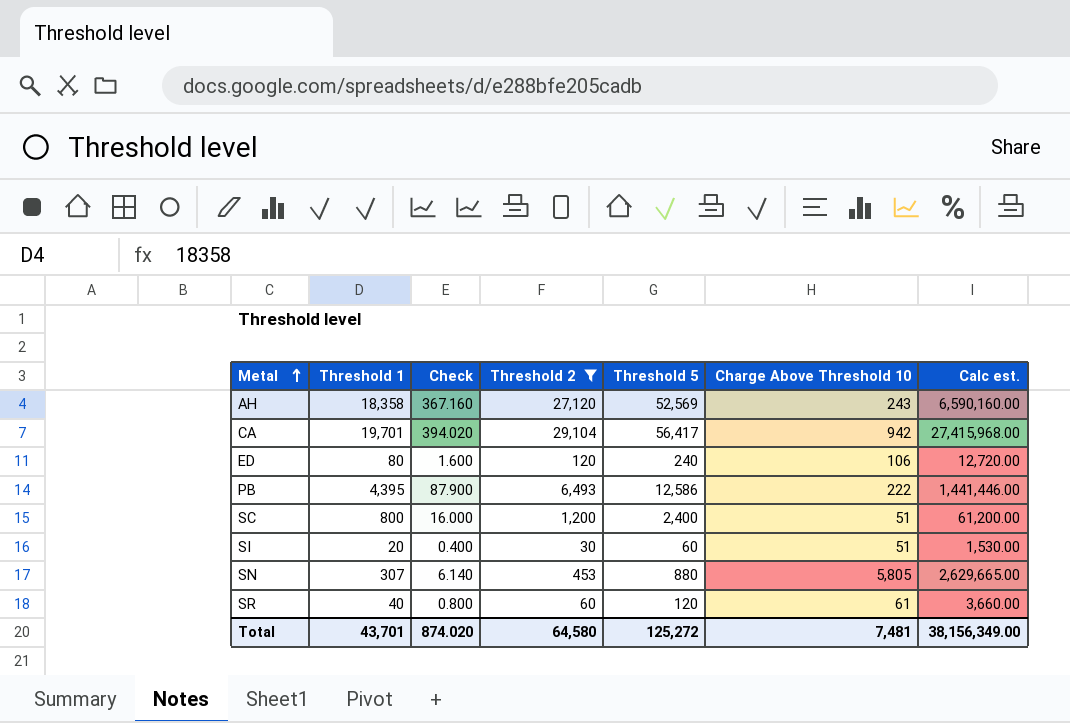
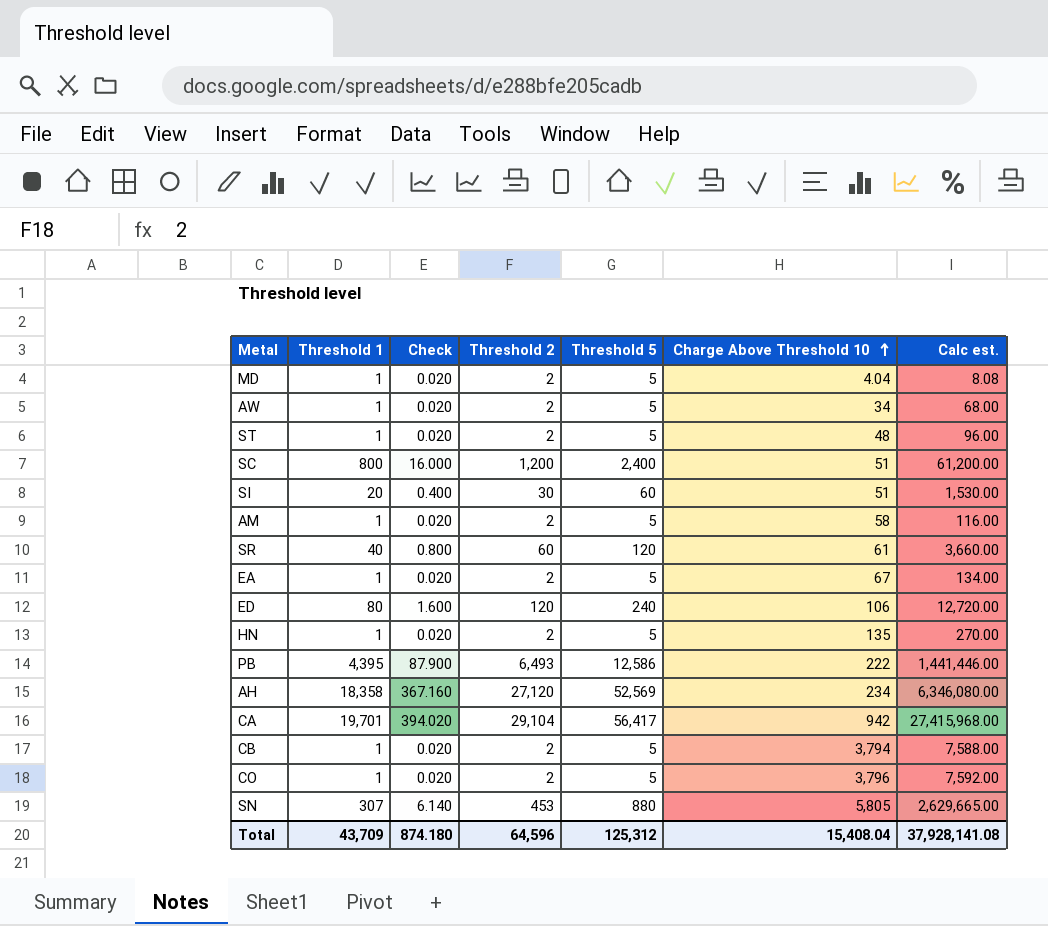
filter: Threshold 2 != 2 -> none
row order: Metal ascending -> Charge Above Threshold 10 ascending
AH | Charge Above Threshold 10: 243 -> 234
AH | Calc est.: 6,590,160.00 -> 6,346,080.00
Total | Threshold 1: 43,701 -> 43,709
Total | Check: 874.020 -> 874.180
Total | Threshold 2: 64,580 -> 64,596
Total | Threshold 5: 125,272 -> 125,312
Total | Charge Above Threshold 10: 7,481 -> 15,408.04
Total | Calc est.: 38,156,349.00 -> 37,928,141.08

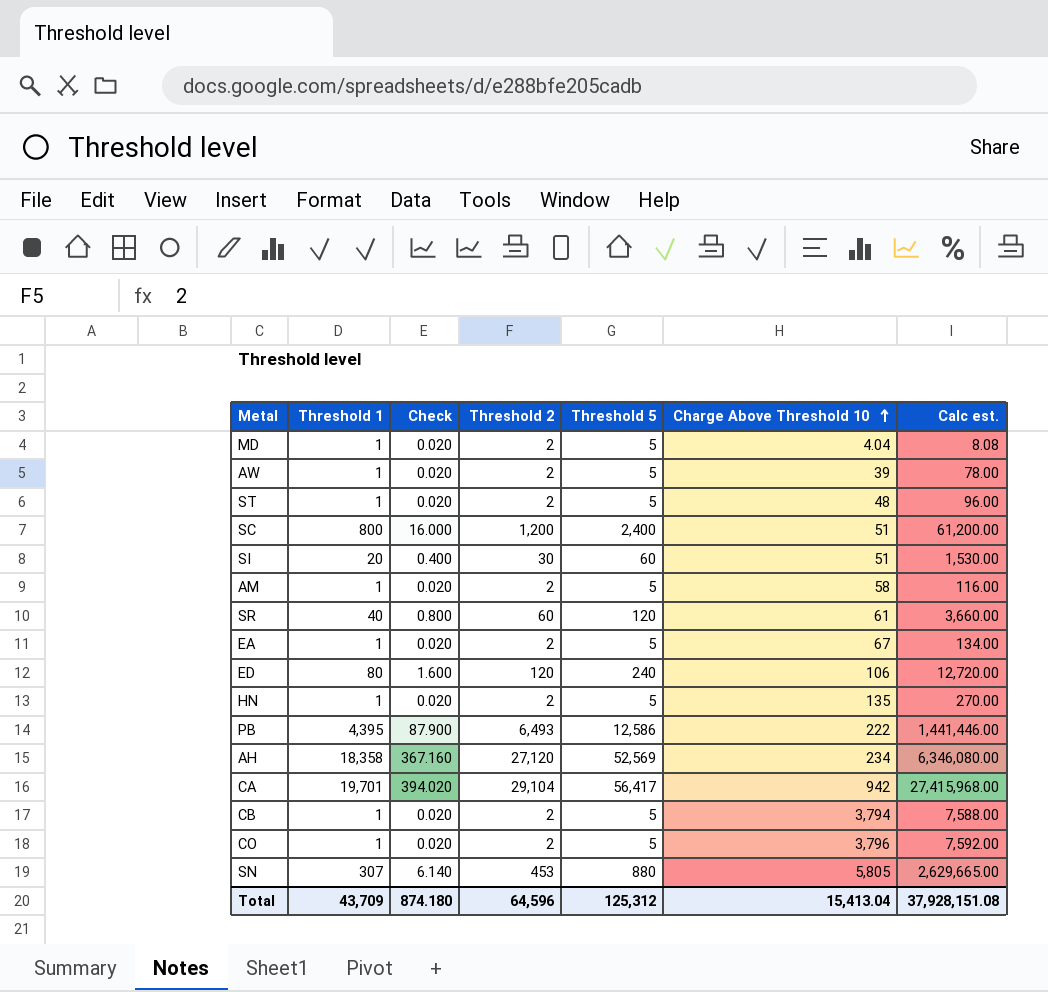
AW | Charge Above Threshold 10: 34 -> 39
AW | Calc est.: 68.00 -> 78.00
Total | Charge Above Threshold 10: 15,408.04 -> 15,413.04
Total | Calc est.: 37,928,141.08 -> 37,928,151.08

